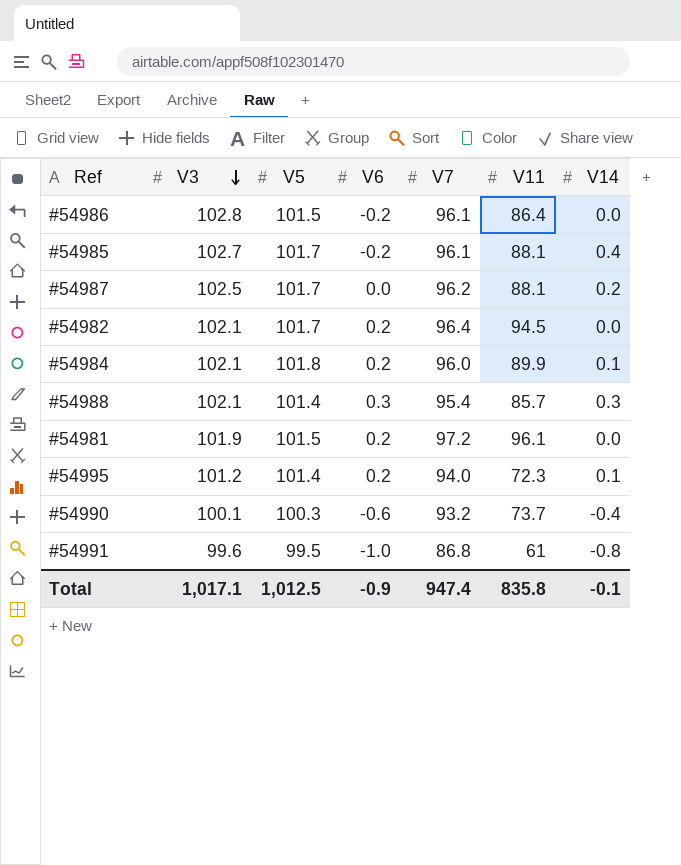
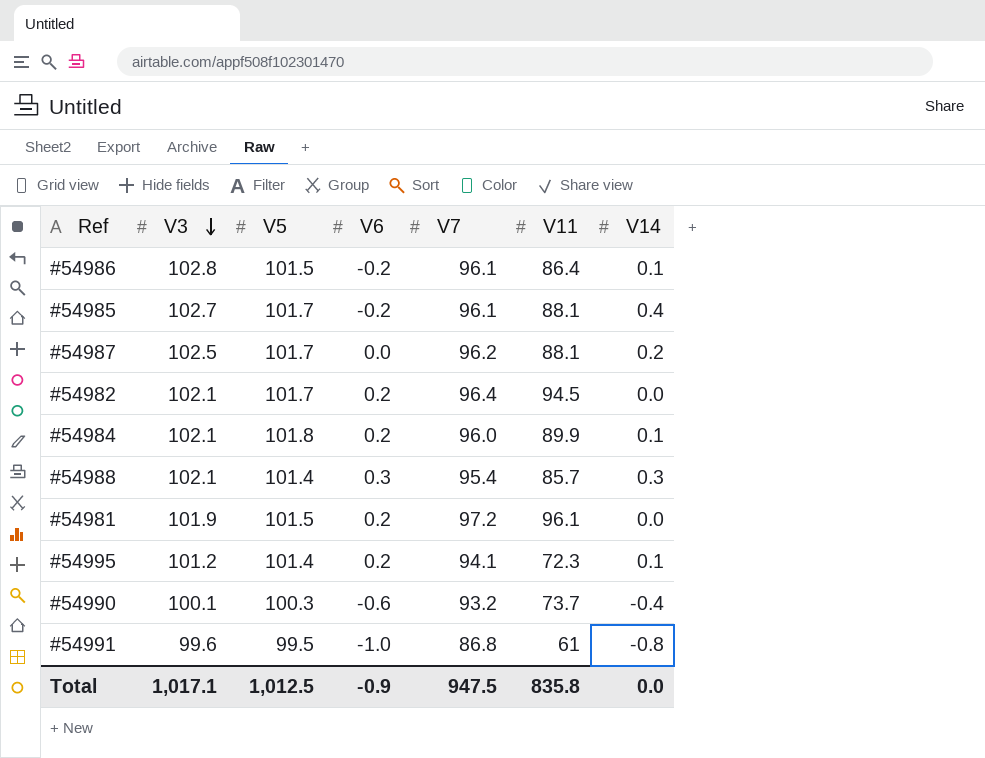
#54986 | V14: 0.0 -> 0.1
#54995 | V7: 94.0 -> 94.1
Total | V7: 947.4 -> 947.5
Total | V14: -0.1 -> 0.0

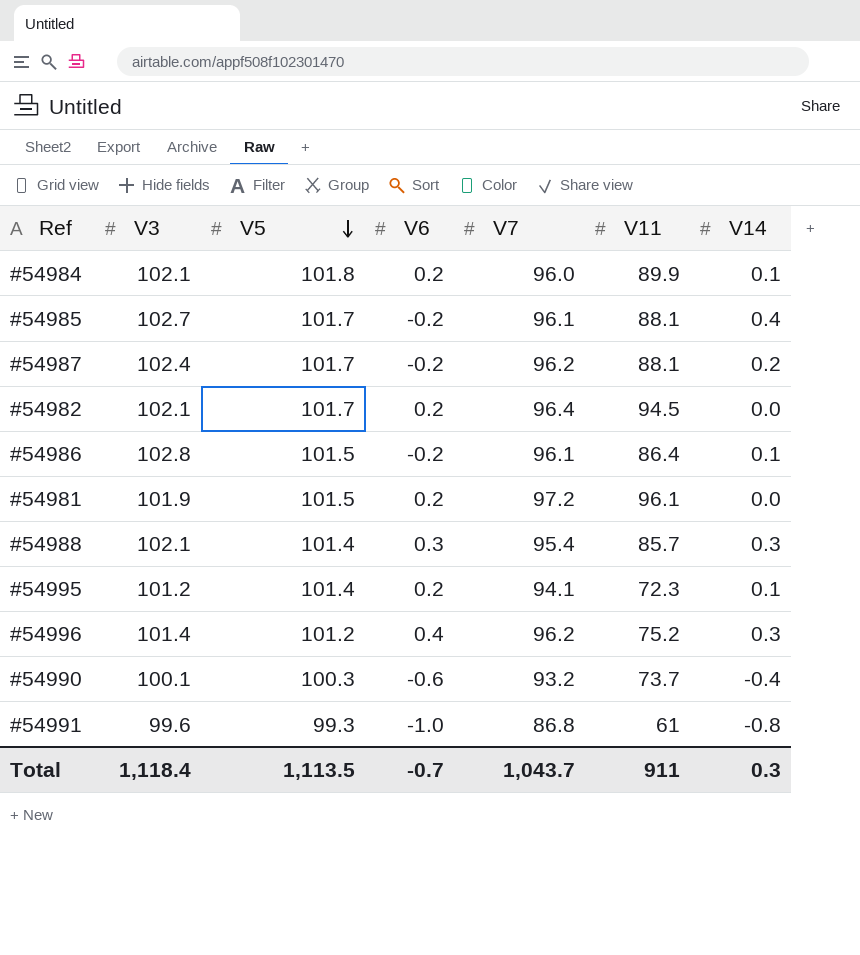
row order: V3 descending -> V5 descending
#54987 | V3: 102.5 -> 102.4
#54987 | V6: 0.0 -> -0.2
row #54996: none -> 101.4 | 101.2 | 0.4 | 96.2 | 75.2 | 0.3
#54991 | V5: 99.5 -> 99.3
Total | V3: 1,017.1 -> 1,118.4
Total | V5: 1,012.5 -> 1,113.5
Total | V6: -0.9 -> -0.7
Total | V7: 947.5 -> 1,043.7
Total | V11: 835.8 -> 911
Total | V14: 0.0 -> 0.3

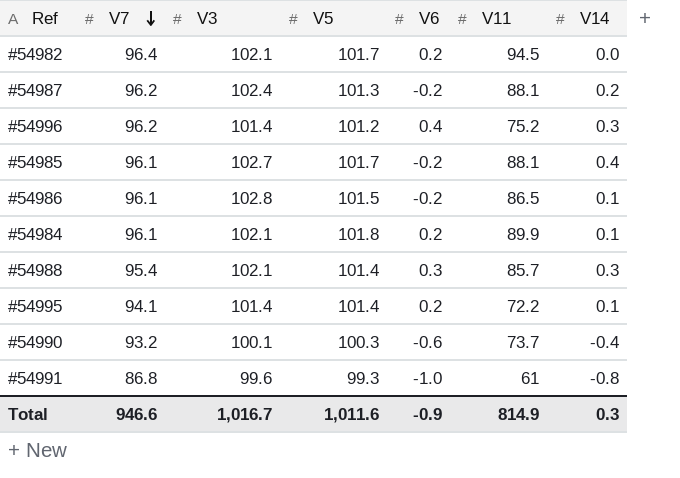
row order: V5 descending -> V7 descending
column V7 | position: 5 -> 2
row #54981: 101.9 | 101.5 | 0.2 | 97.2 | 96.1 | 0.0 -> none
#54987 | V5: 101.7 -> 101.3
#54986 | V11: 86.4 -> 86.5
#54984 | V7: 96.0 -> 96.1
#54995 | V3: 101.2 -> 101.4
#54995 | V11: 72.3 -> 72.2
Total | V7: 1,043.7 -> 946.6
Total | V3: 1,118.4 -> 1,016.7
Total | V5: 1,113.5 -> 1,011.6
Total | V6: -0.7 -> -0.9
Total | V11: 911 -> 814.9

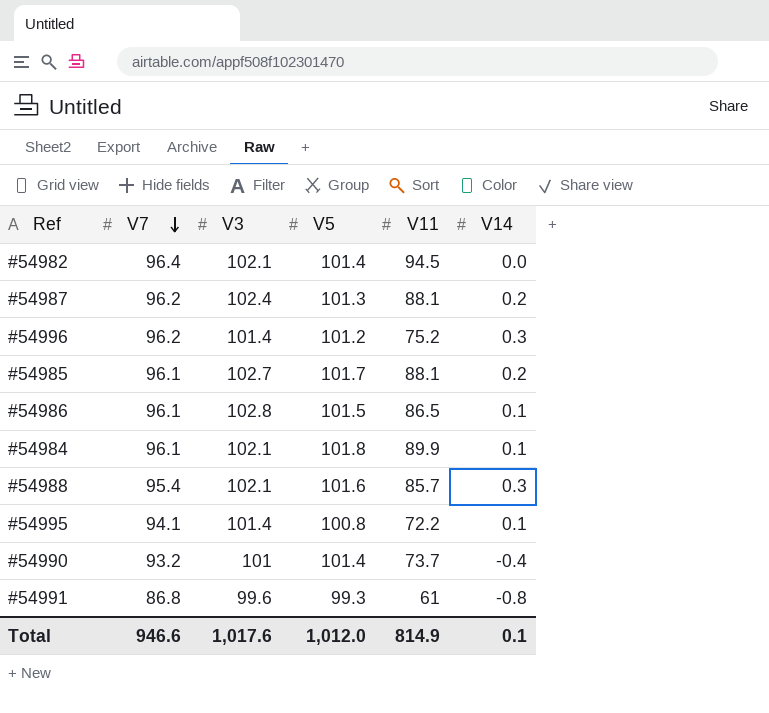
column V6 | position: 5 -> none
#54982 | V5: 101.7 -> 101.4
#54985 | V14: 0.4 -> 0.2
#54988 | V5: 101.4 -> 101.6
#54995 | V5: 101.4 -> 100.8
#54990 | V3: 100.1 -> 101
#54990 | V5: 100.3 -> 101.4
Total | V3: 1,016.7 -> 1,017.6
Total | V5: 1,011.6 -> 1,012.0
Total | V14: 0.3 -> 0.1

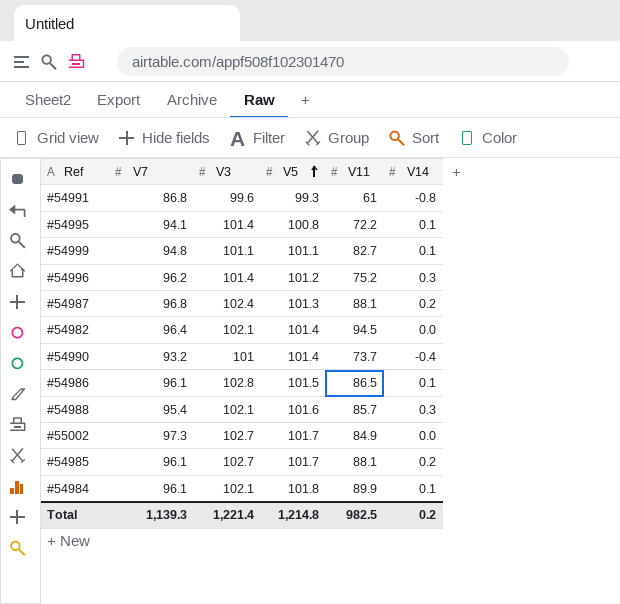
row order: V7 descending -> V5 ascending
row #54999: none -> 94.8 | 101.1 | 101.1 | 82.7 | 0.1
#54987 | V7: 96.2 -> 96.8
row #55002: none -> 97.3 | 102.7 | 101.7 | 84.9 | 0.0
Total | V7: 946.6 -> 1,139.3
Total | V3: 1,017.6 -> 1,221.4
Total | V5: 1,012.0 -> 1,214.8
Total | V11: 814.9 -> 982.5
Total | V14: 0.1 -> 0.2

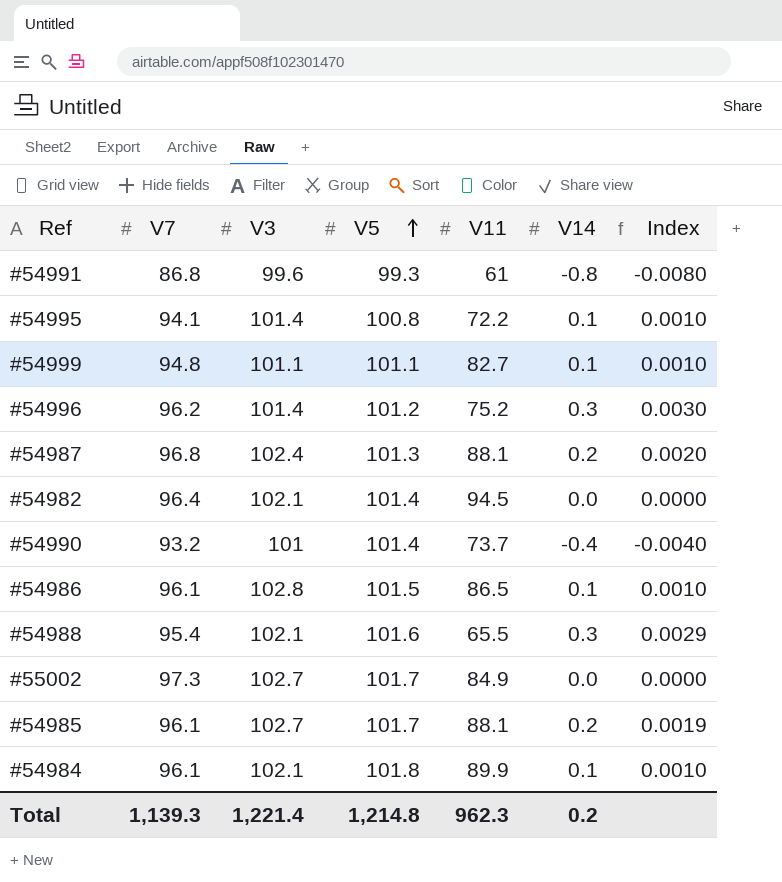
column Index | formula: none -> [V14] / [V3]
#54988 | V11: 85.7 -> 65.5
Total | V11: 982.5 -> 962.3

